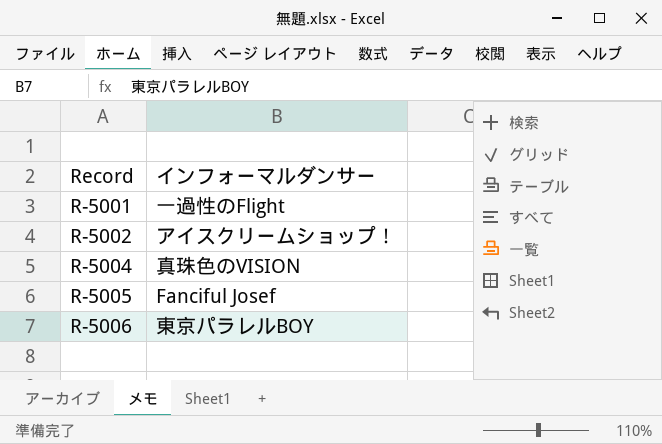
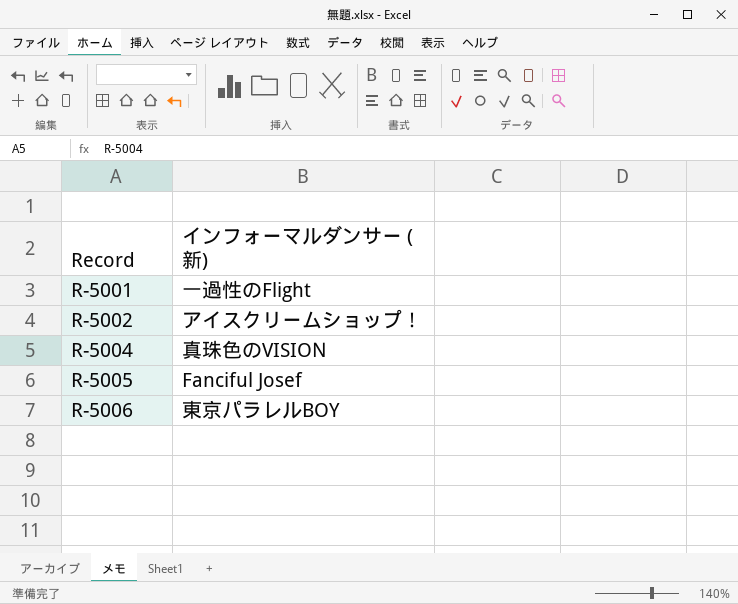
column name: インフォーマルダンサー -> インフォーマルダンサー (新)

